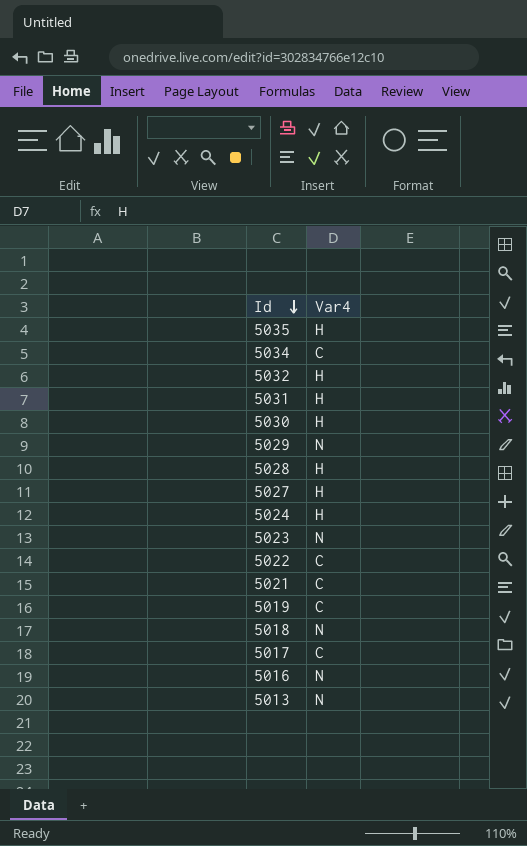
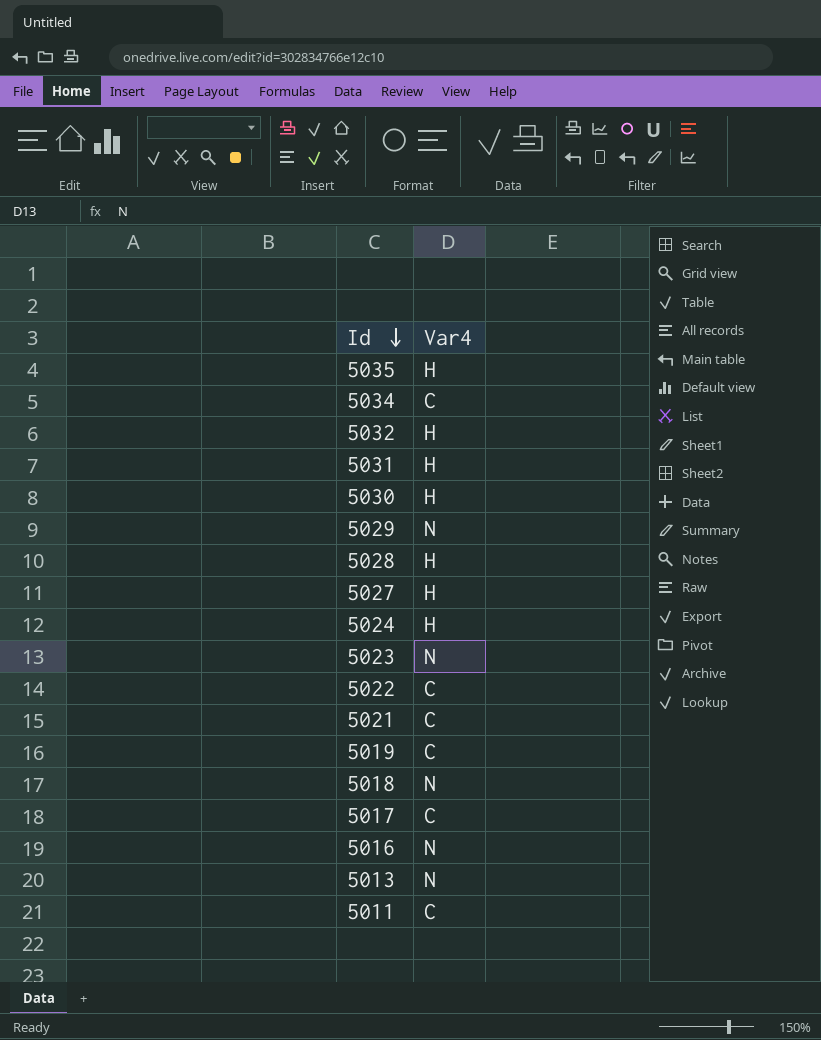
row 5011: none -> C

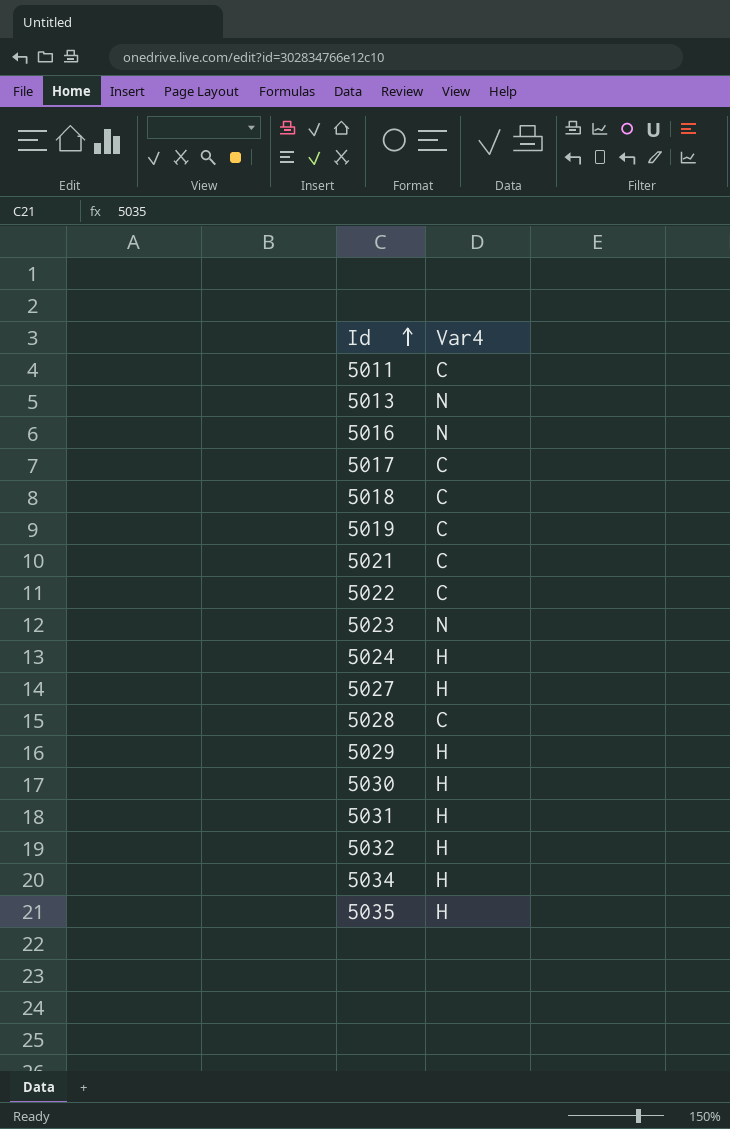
row order: Id descending -> Id ascending
5018 | Var4: N -> C
5028 | Var4: H -> C
5029 | Var4: N -> H
5034 | Var4: C -> H

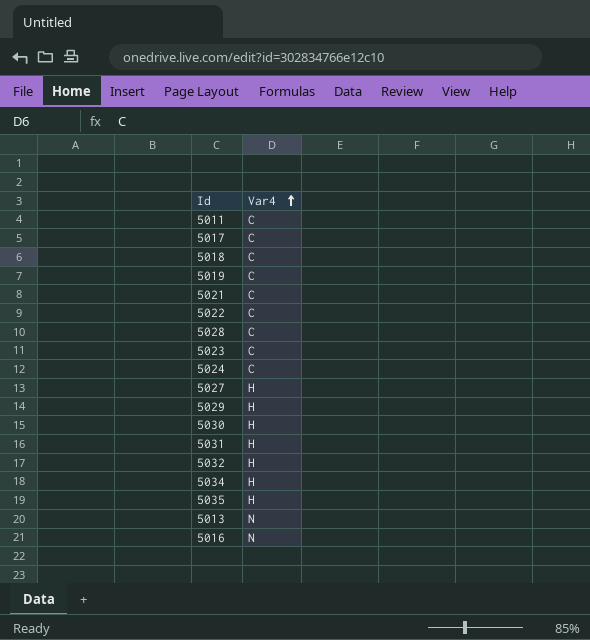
row order: Id ascending -> Var4 ascending
5023 | Var4: N -> C
5024 | Var4: H -> C

